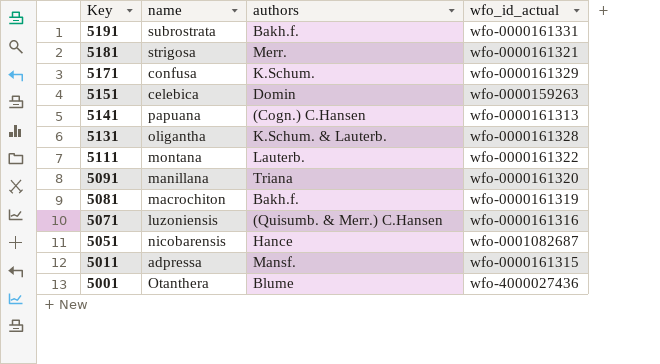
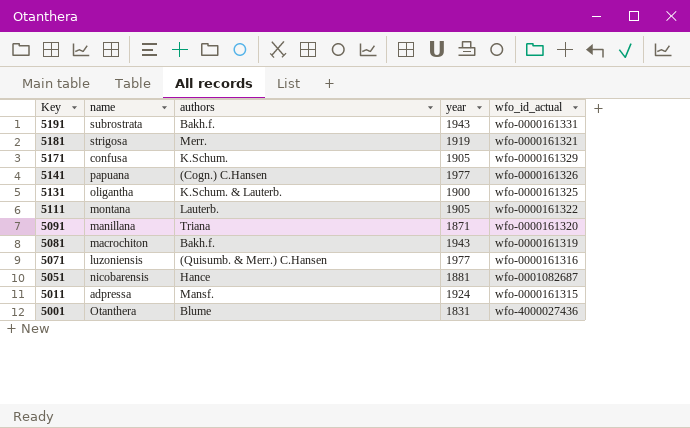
column year | position: none -> 4
row 5151: celebica | Domin | wfo-0000159263 -> none
5141 | wfo_id_actual: wfo-0000161313 -> wfo-0000161326
5131 | wfo_id_actual: wfo-0000161328 -> wfo-0000161325

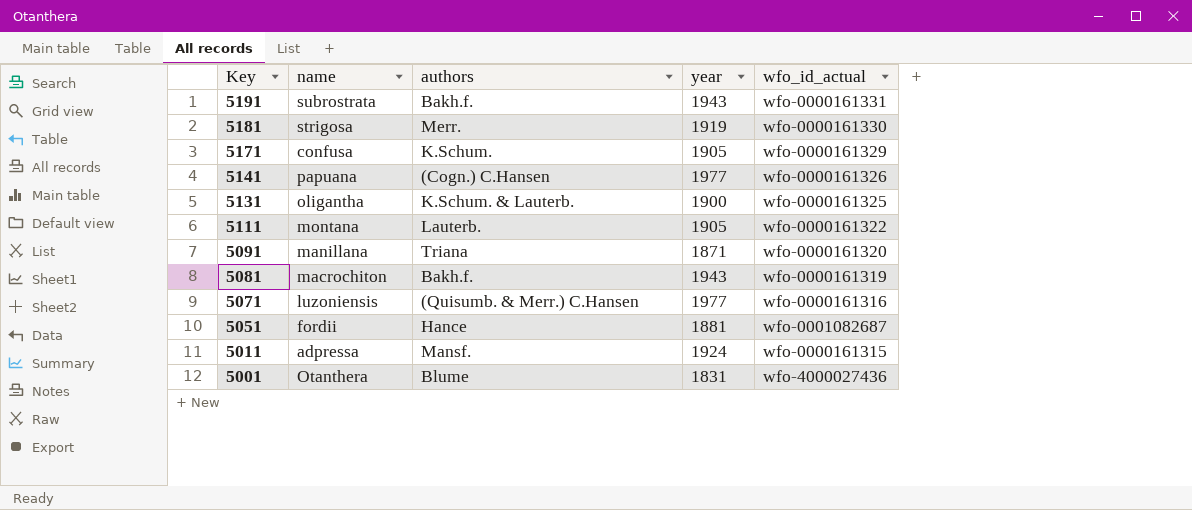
5181 | wfo_id_actual: wfo-0000161321 -> wfo-0000161330
5051 | name: nicobarensis -> fordii

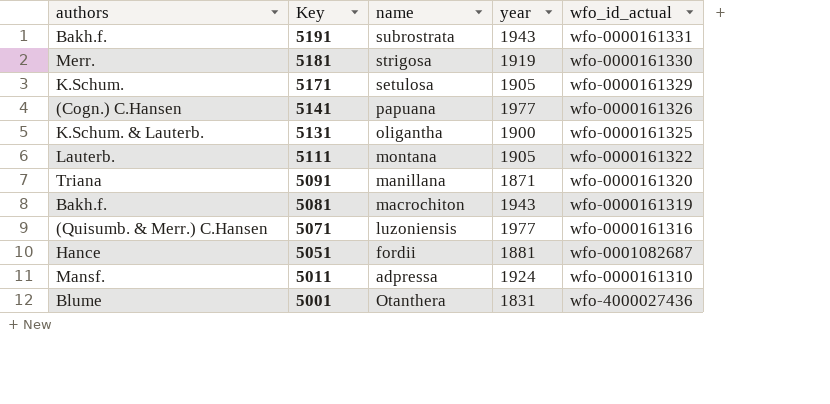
column authors | position: 3 -> 1
5171 | name: confusa -> setulosa
5011 | wfo_id_actual: wfo-0000161315 -> wfo-0000161310

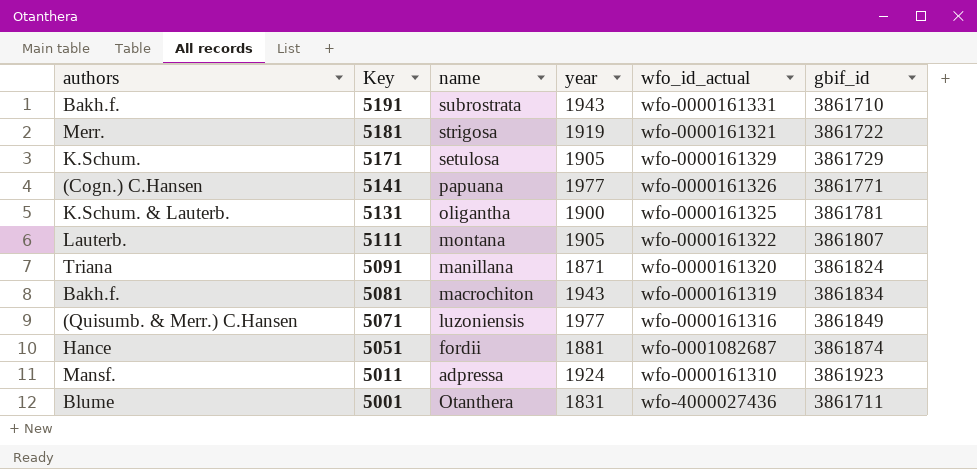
column gbif_id | position: none -> 6
5181 | wfo_id_actual: wfo-0000161330 -> wfo-0000161321

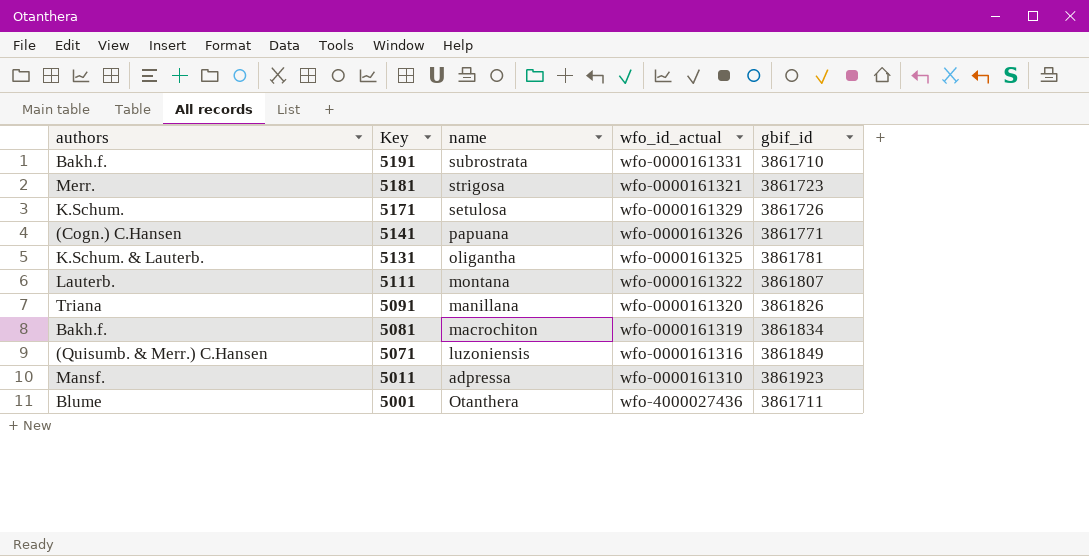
column year | position: 4 -> none
row 5051: Hance | fordii | 1881 | wfo-0001082687 | 3861874 -> none
5181 | gbif_id: 3861722 -> 3861723
5171 | gbif_id: 3861729 -> 3861726
5091 | gbif_id: 3861824 -> 3861826

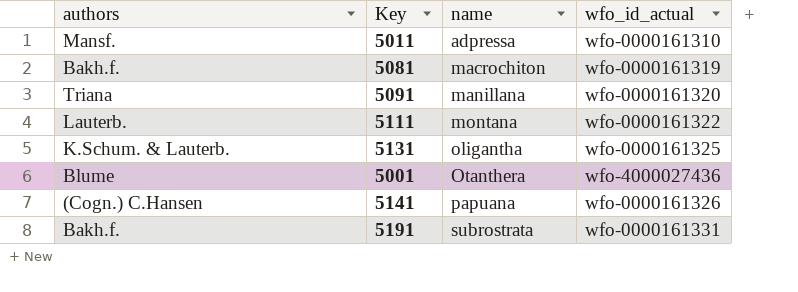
row order: Key descending -> name ascending
column gbif_id | position: 5 -> none
row 5181: Merr. | strigosa | wfo-0000161321 | 3861723 -> none
row 5171: K.Schum. | setulosa | wfo-0000161329 | 3861726 -> none
row 5071: (Quisumb. & Merr.) C.Hansen | luzoniensis | wfo-0000161316 | 3861849 -> none

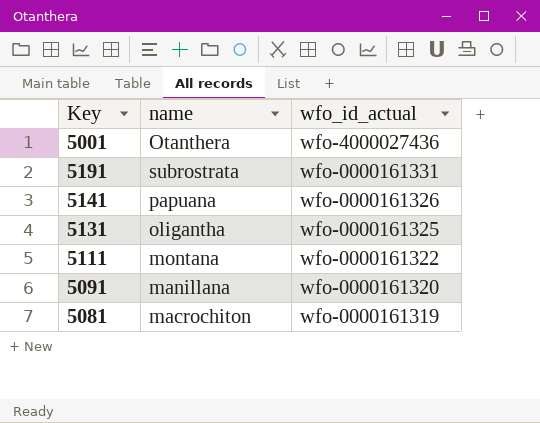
row order: name ascending -> wfo_id_actual descending
column authors | position: 1 -> none
row 5011: Mansf. | adpressa | wfo-0000161310 -> none

